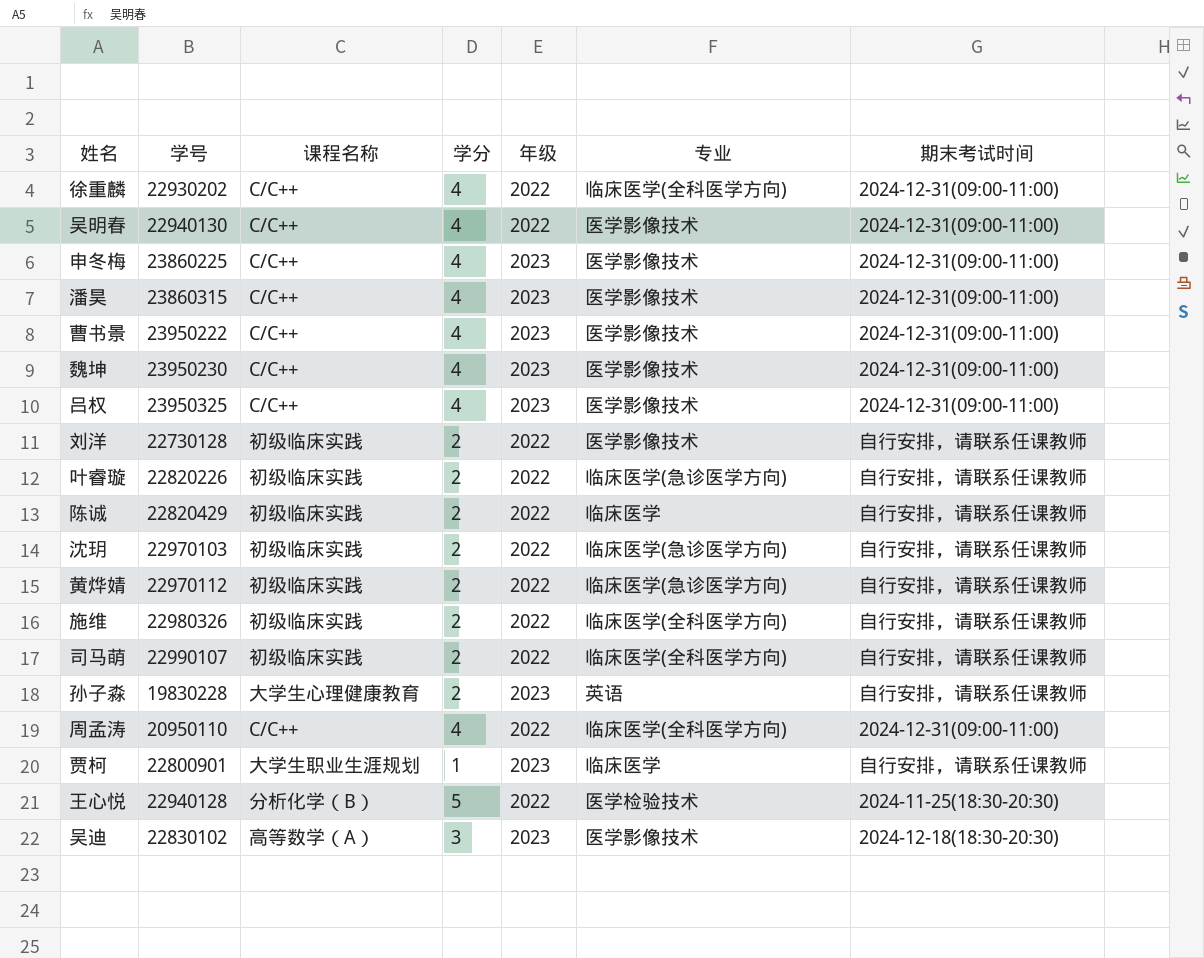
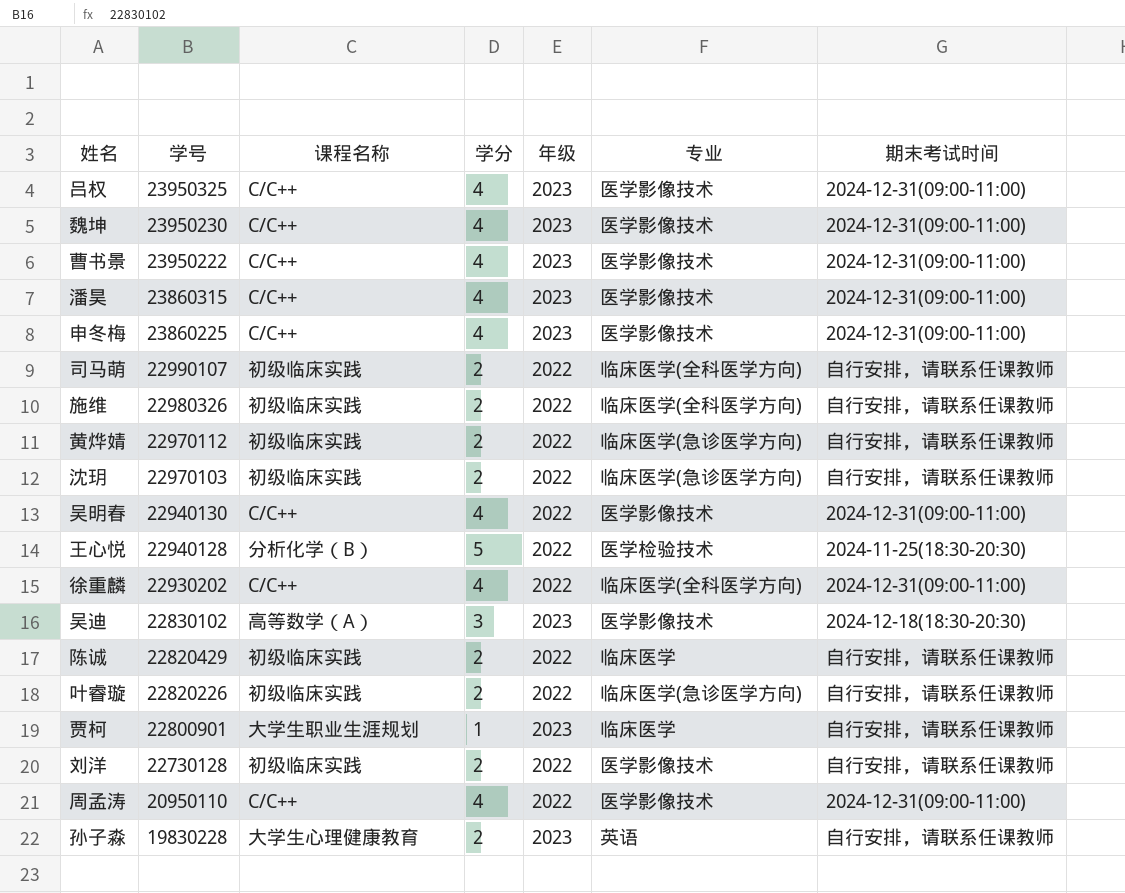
row order: none -> 学号 descending
周孟涛 | 专业: 临床医学(全科医学方向) -> 医学影像技术

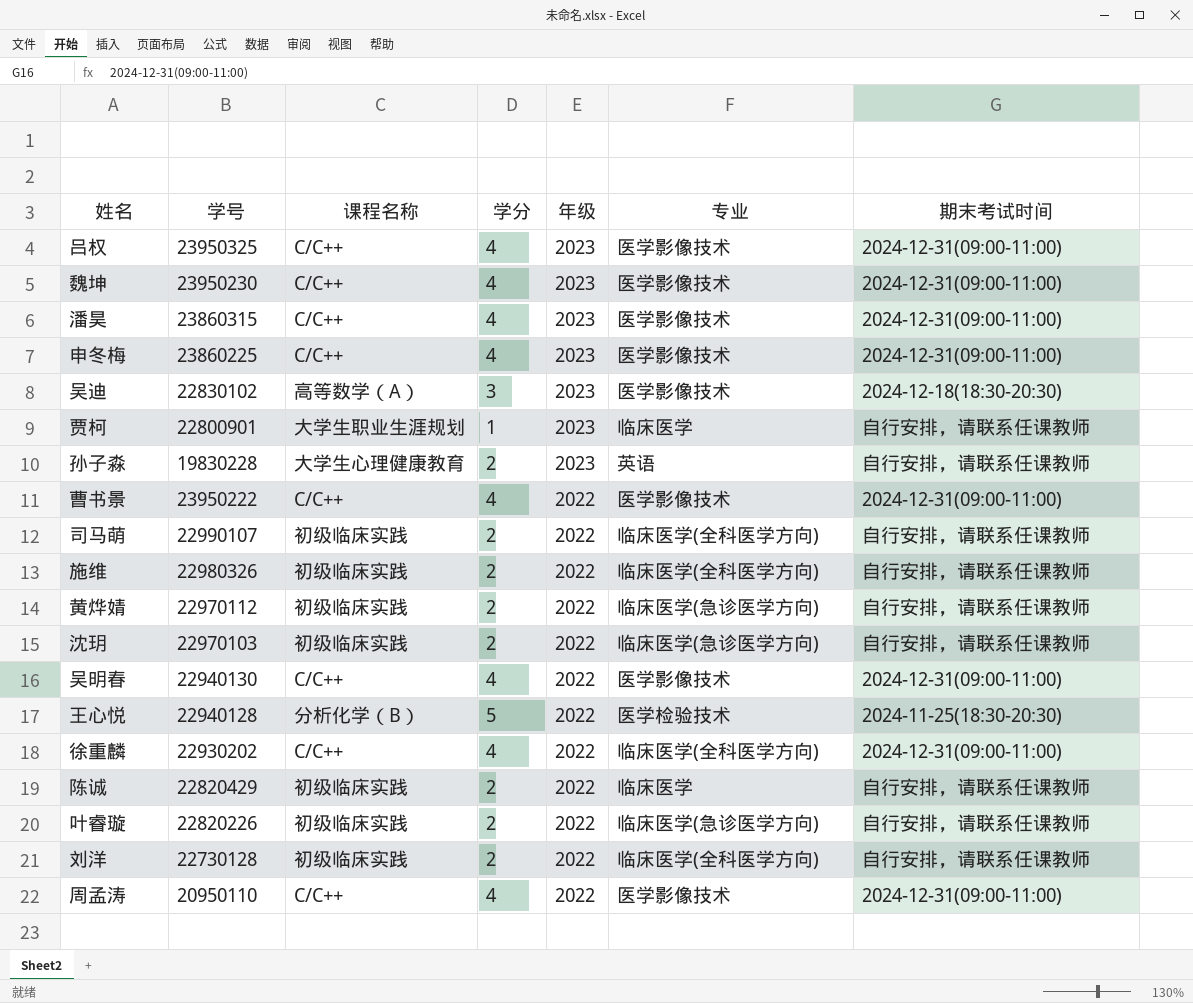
row order: 学号 descending -> 年级 descending
曹书景 | 年级: 2023 -> 2022
刘洋 | 专业: 医学影像技术 -> 临床医学(全科医学方向)

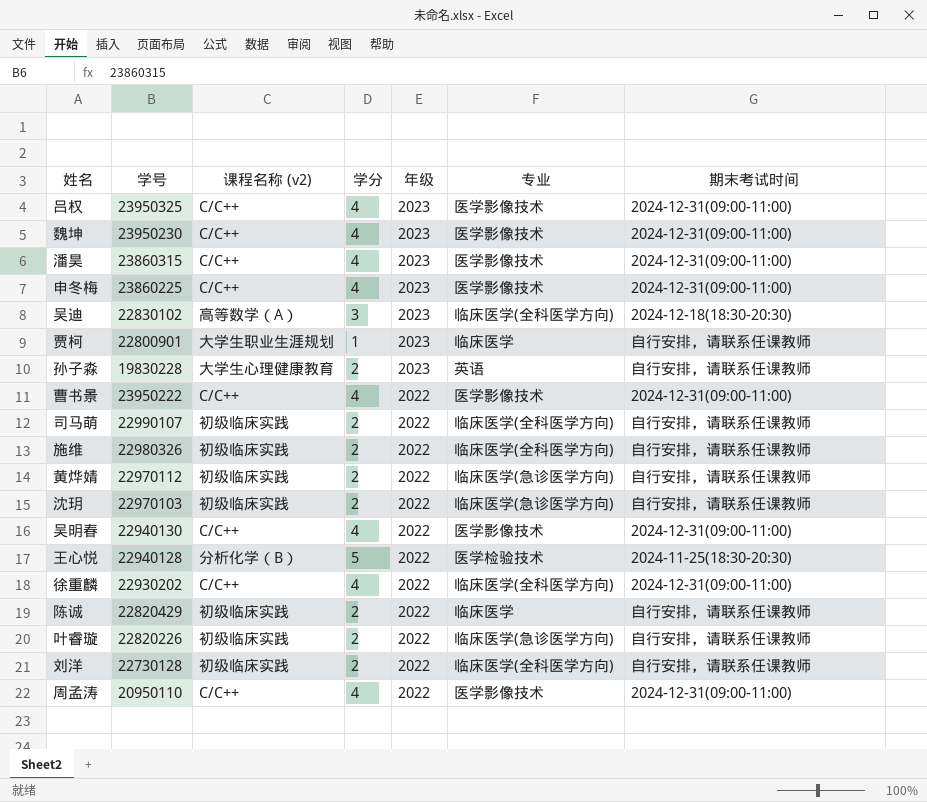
column name: 课程名称 -> 课程名称 (v2)
吴迪 | 专业: 医学影像技术 -> 临床医学(全科医学方向)

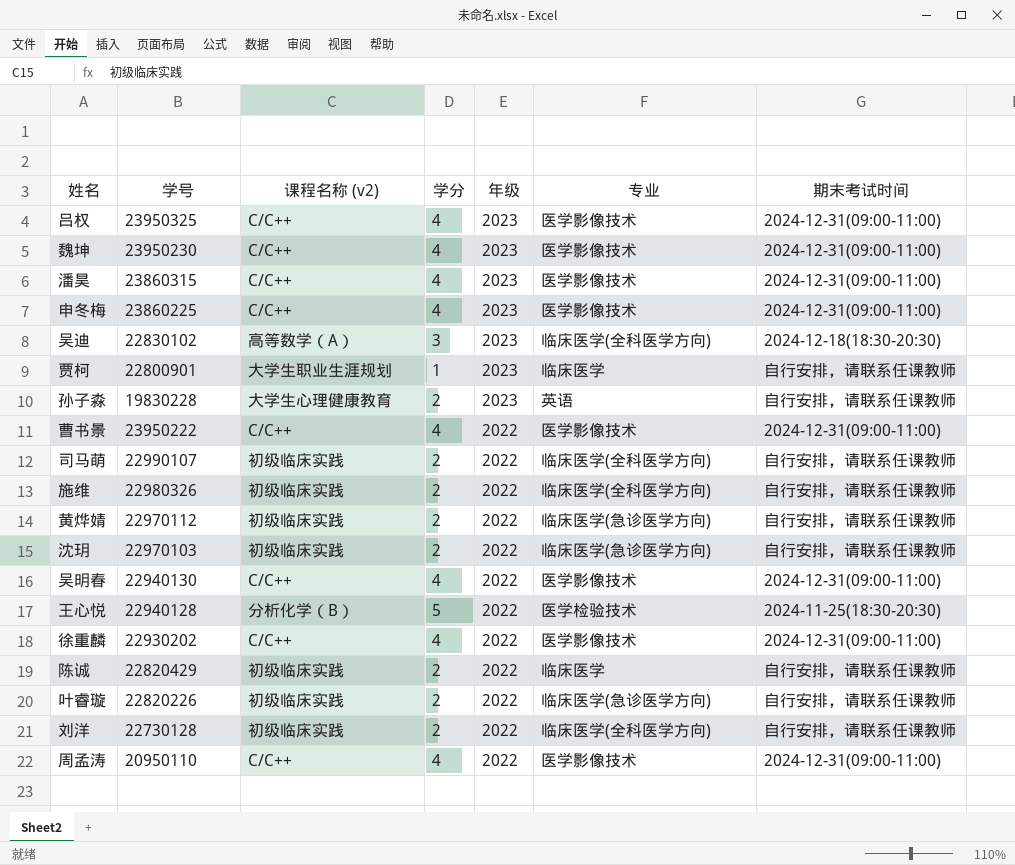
徐重麟 | 专业: 临床医学(全科医学方向) -> 医学影像技术

